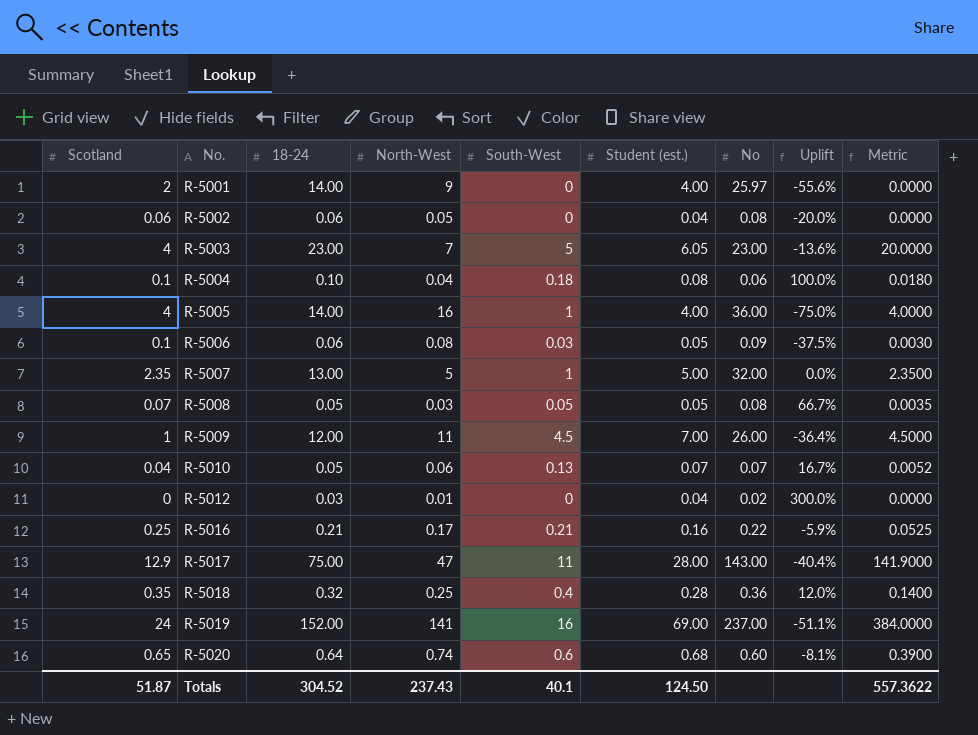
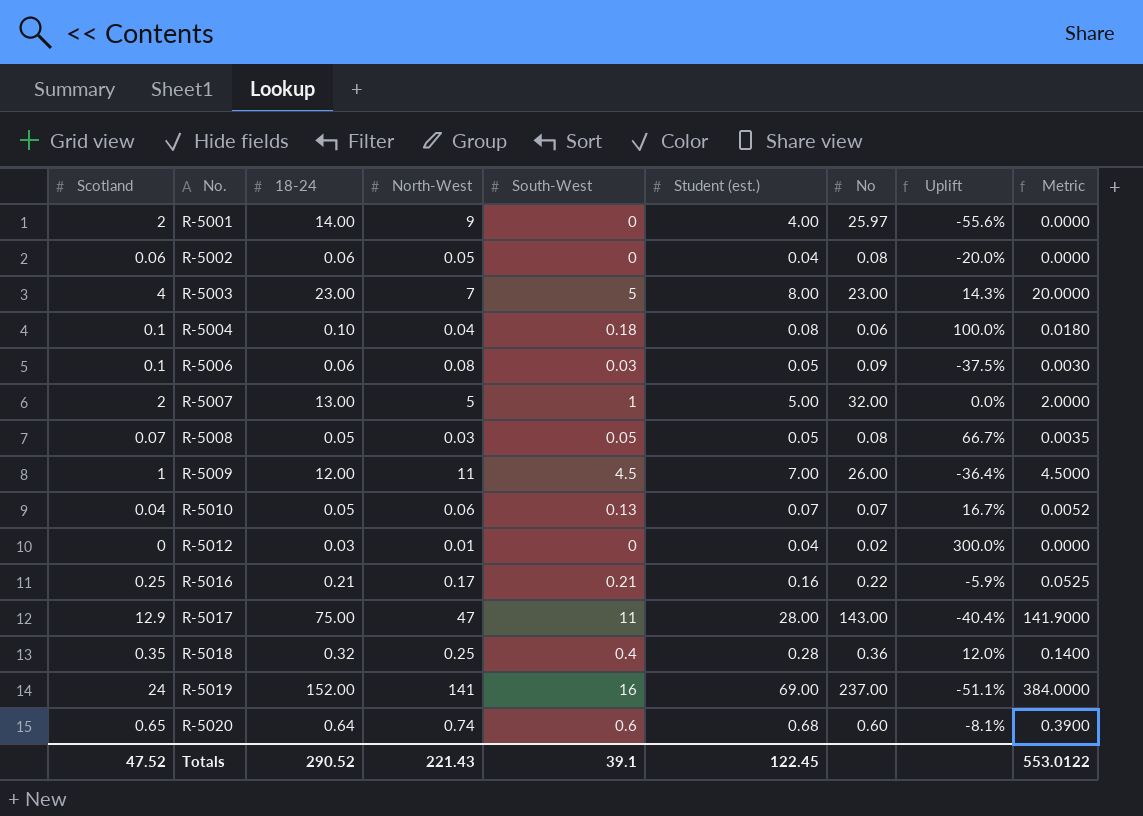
row R-5005: 4 | 14.00 | 16 | 1 | 4.00 | 36.00 | -75.0% | 4.0000 -> none
R-5003 | Student (est.): 6.05 -> 8.00
R-5003 | Uplift: -13.6% -> 14.3%
R-5007 | Scotland: 2.35 -> 2
R-5007 | Metric: 2.3500 -> 2.0000
Totals | Scotland: 51.87 -> 47.52
Totals | 18-24: 304.52 -> 290.52
Totals | North-West: 237.43 -> 221.43
Totals | South-West: 40.1 -> 39.1
Totals | Student (est.): 124.50 -> 122.45
Totals | Metric: 557.3622 -> 553.0122

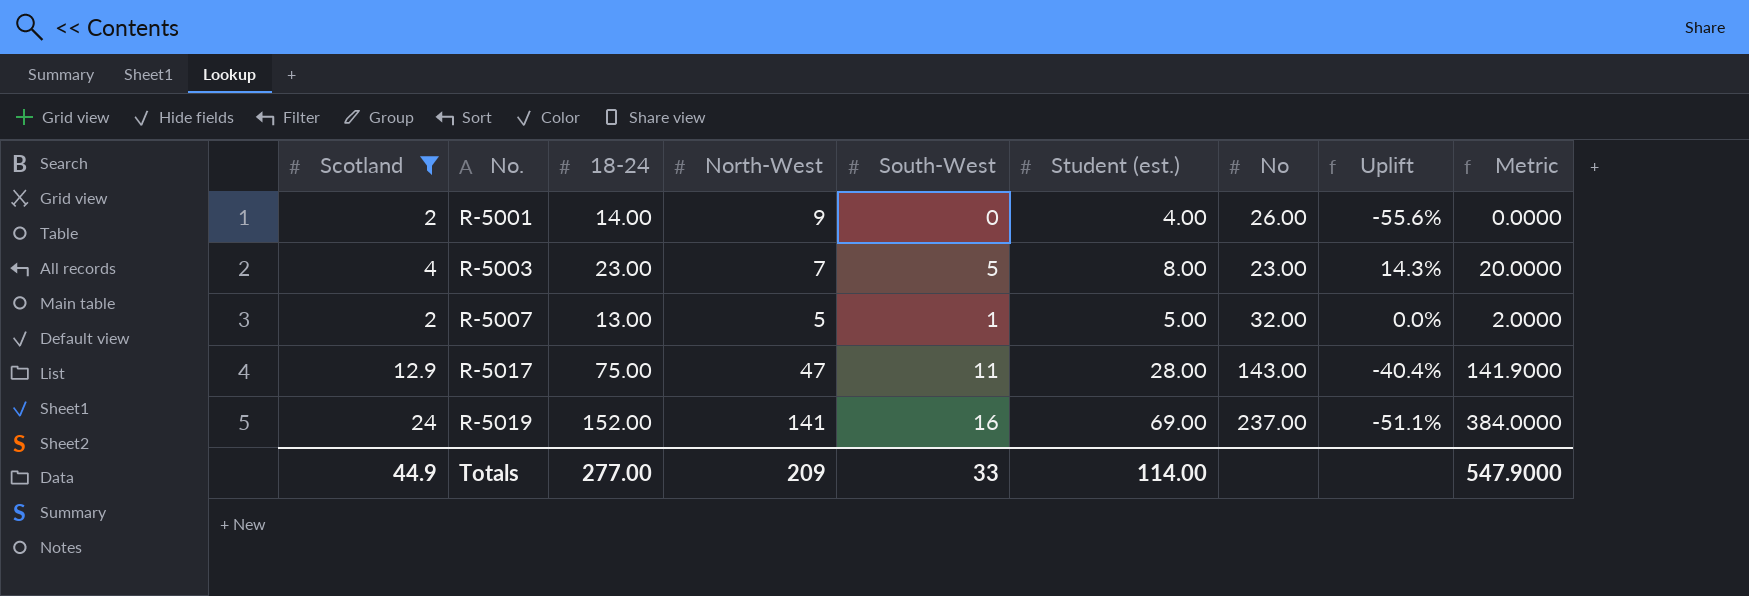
filter: none -> Scotland >= 2
R-5001 | No: 25.97 -> 26.00
Totals | Scotland: 47.52 -> 44.9
Totals | 18-24: 290.52 -> 277.00
Totals | North-West: 221.43 -> 209
Totals | South-West: 39.1 -> 33
Totals | Student (est.): 122.45 -> 114.00
Totals | Metric: 553.0122 -> 547.9000

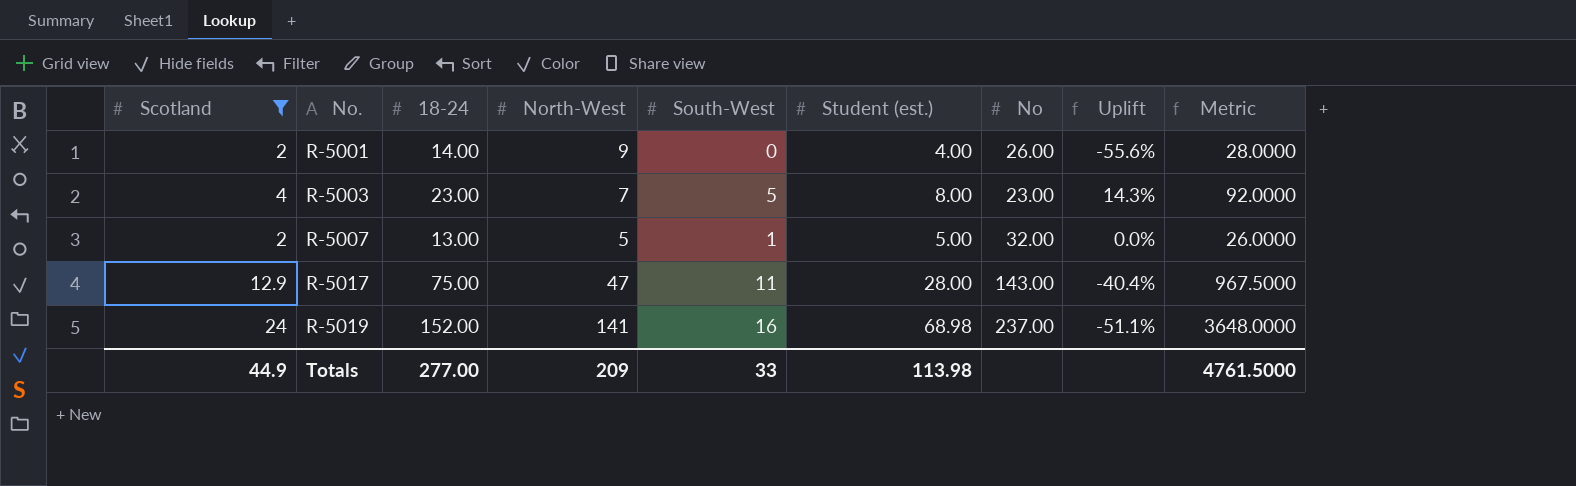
column Metric | formula: [Scotland] * [South-West] -> [Scotland] * [18-24]
R-5019 | Student (est.): 69.00 -> 68.98
Totals | Student (est.): 114.00 -> 113.98
Totals | Metric: 547.9000 -> 4761.5000

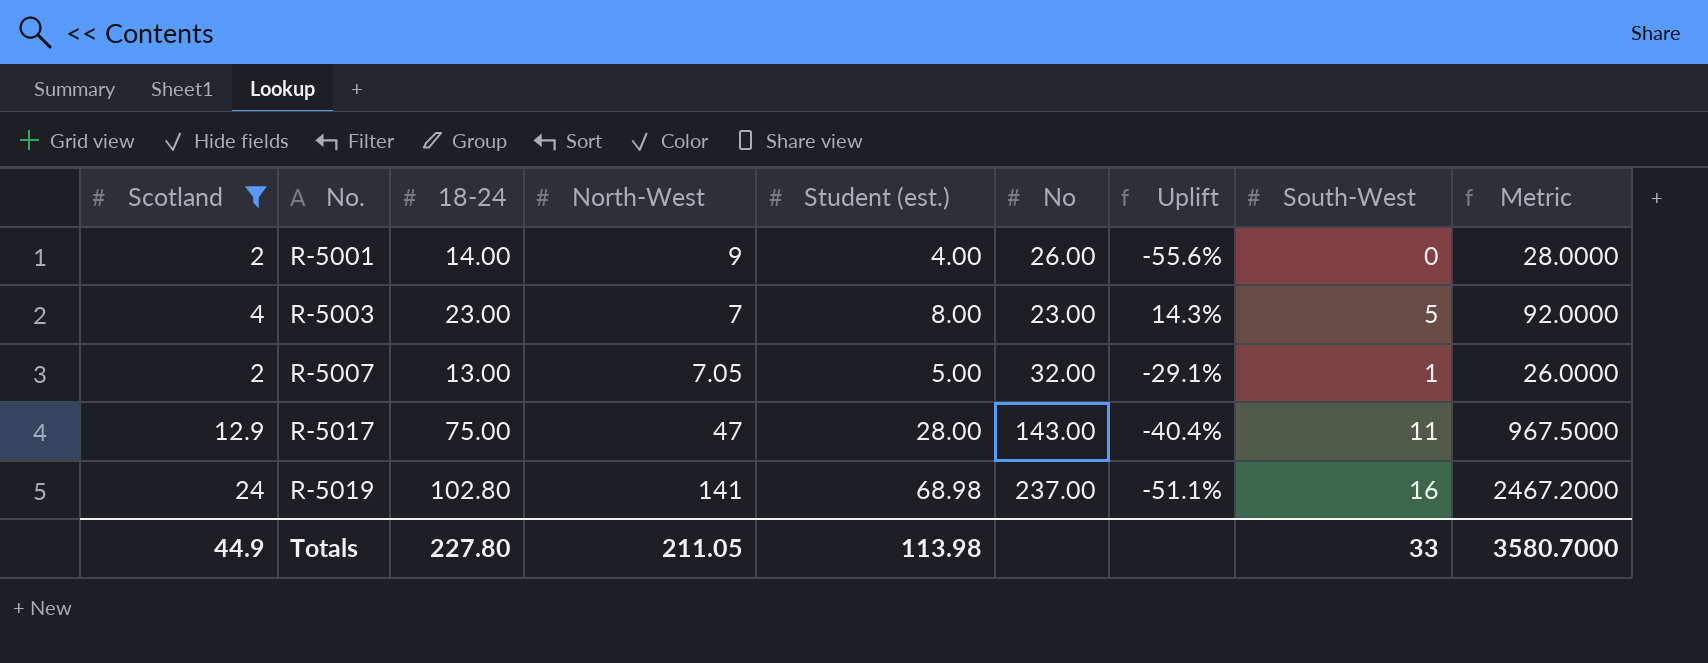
column South-West | position: 5 -> 8
R-5007 | North-West: 5 -> 7.05
R-5007 | Uplift: 0.0% -> -29.1%
R-5019 | 18-24: 152.00 -> 102.80
R-5019 | Metric: 3648.0000 -> 2467.2000
Totals | 18-24: 277.00 -> 227.80
Totals | North-West: 209 -> 211.05
Totals | Metric: 4761.5000 -> 3580.7000

